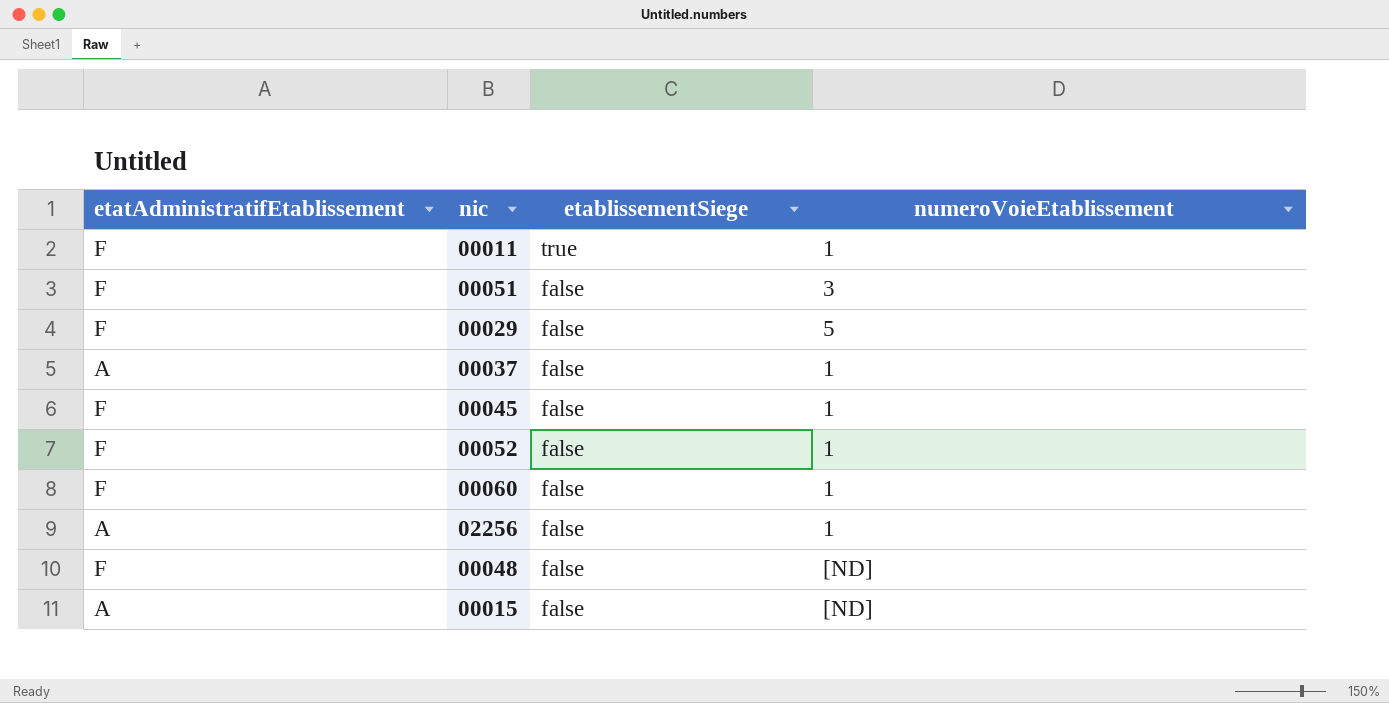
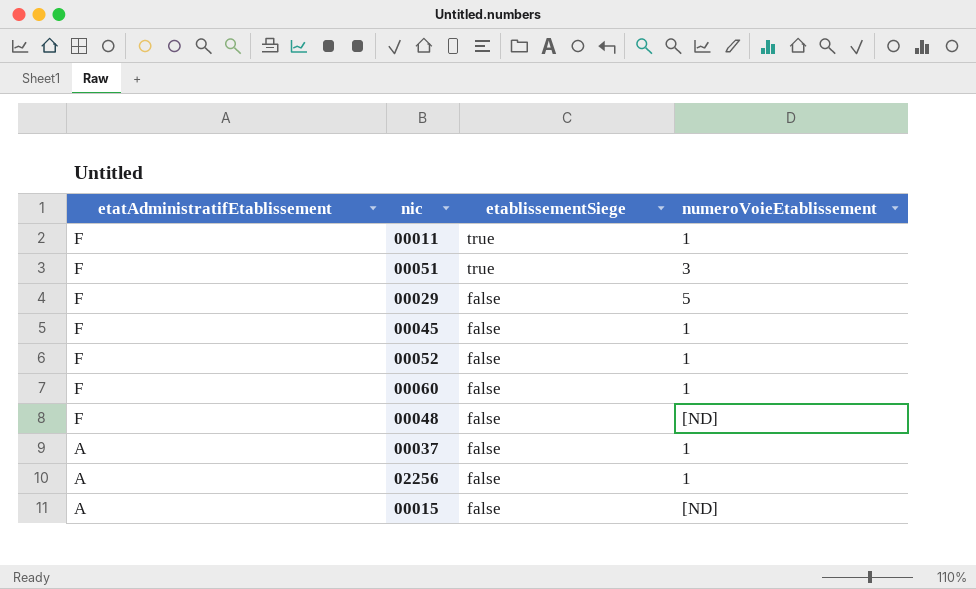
row order: etablissementSiege descending -> etatAdministratifEtablissement descending
00051 | etablissementSiege: false -> true

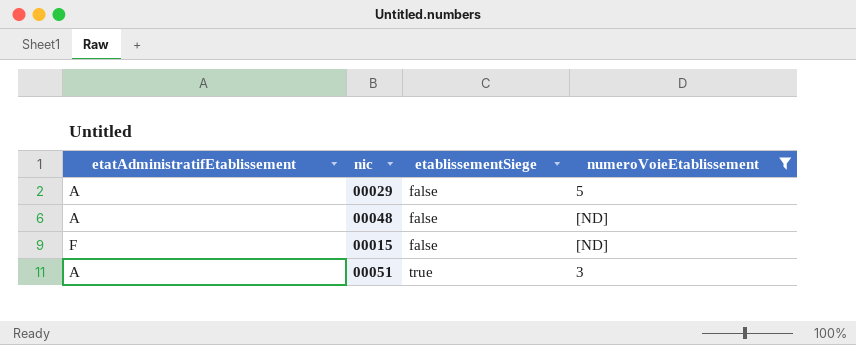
filter: none -> numeroVoieEtablissement != 1
row order: etatAdministratifEtablissement descending -> etablissementSiege ascending
00029 | etatAdministratifEtablissement: F -> A
00048 | etatAdministratifEtablissement: F -> A
00015 | etatAdministratifEtablissement: A -> F
00051 | etatAdministratifEtablissement: F -> A

